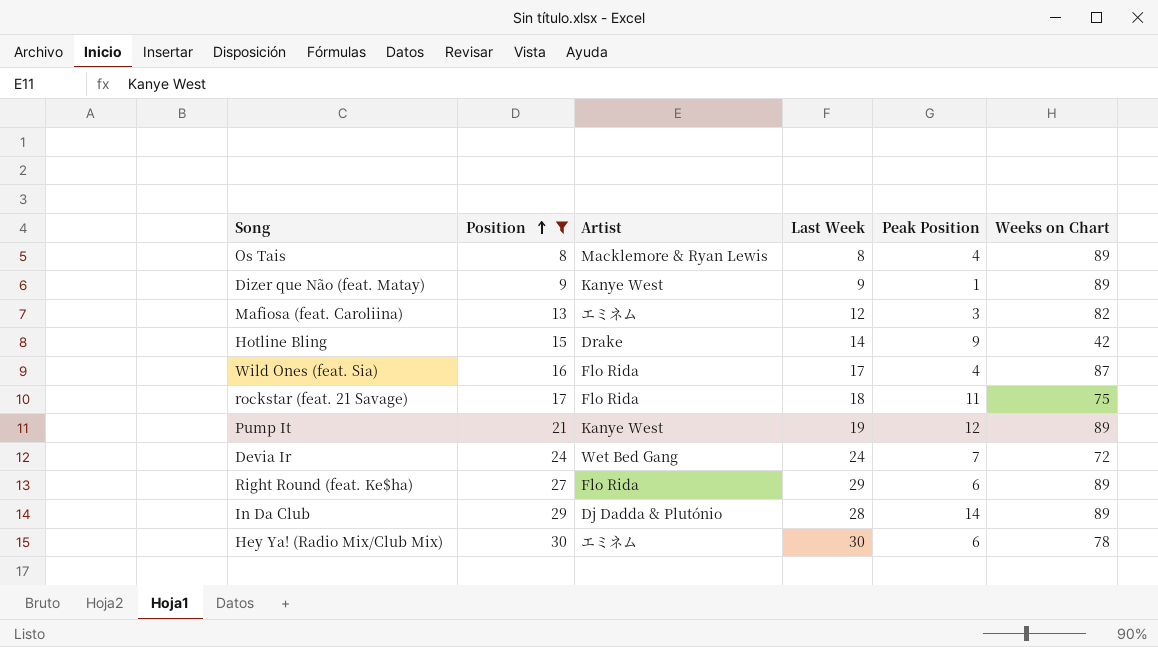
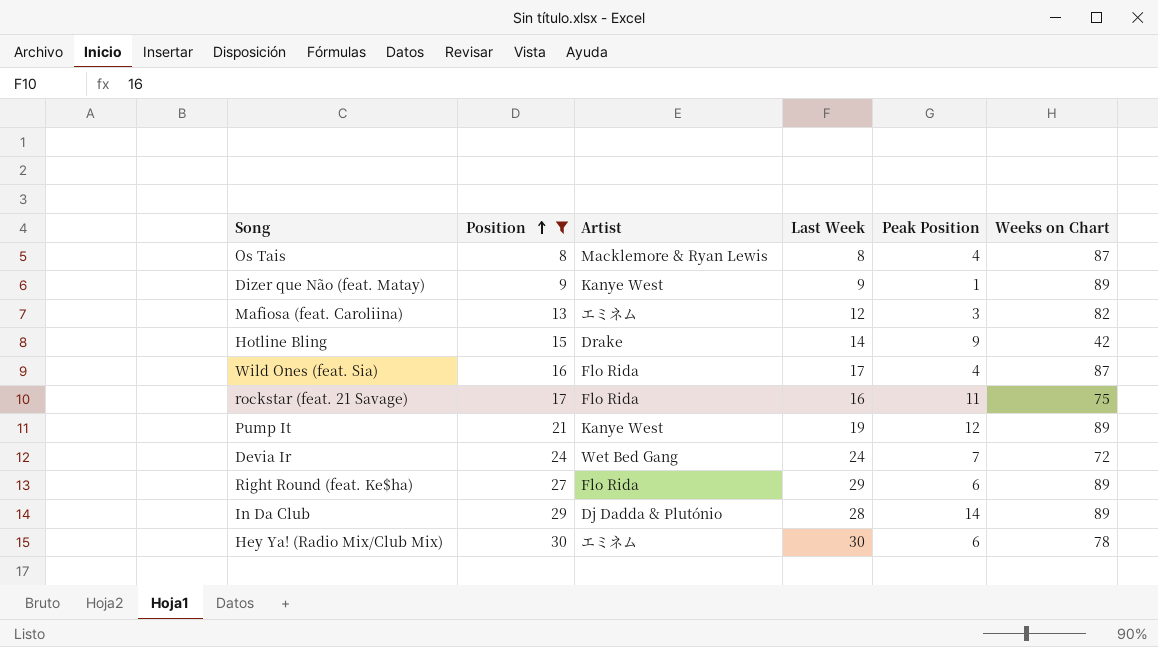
Os Tais | Weeks on Chart: 89 -> 87
rockstar (feat. 21 Savage) | Last Week: 18 -> 16

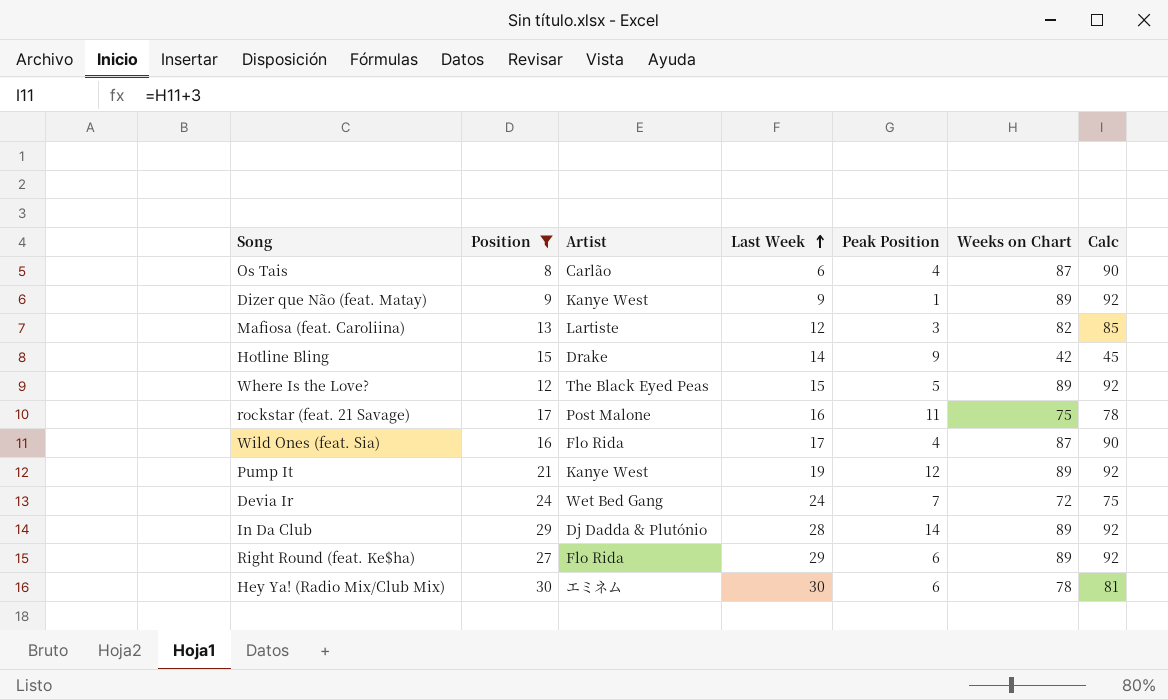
row order: Position ascending -> Last Week ascending
column Calc | formula: none -> [Weeks on Chart] + 3
Os Tais | Artist: Macklemore & Ryan Lewis -> Carlão
Os Tais | Last Week: 8 -> 6
Mafiosa (feat. Caroliina) | Artist: エミネム -> Lartiste
row Where Is the Love?: none -> 12 | The Black Eyed Peas | 15 | 5 | 89 | 92
rockstar (feat. 21 Savage) | Artist: Flo Rida -> Post Malone

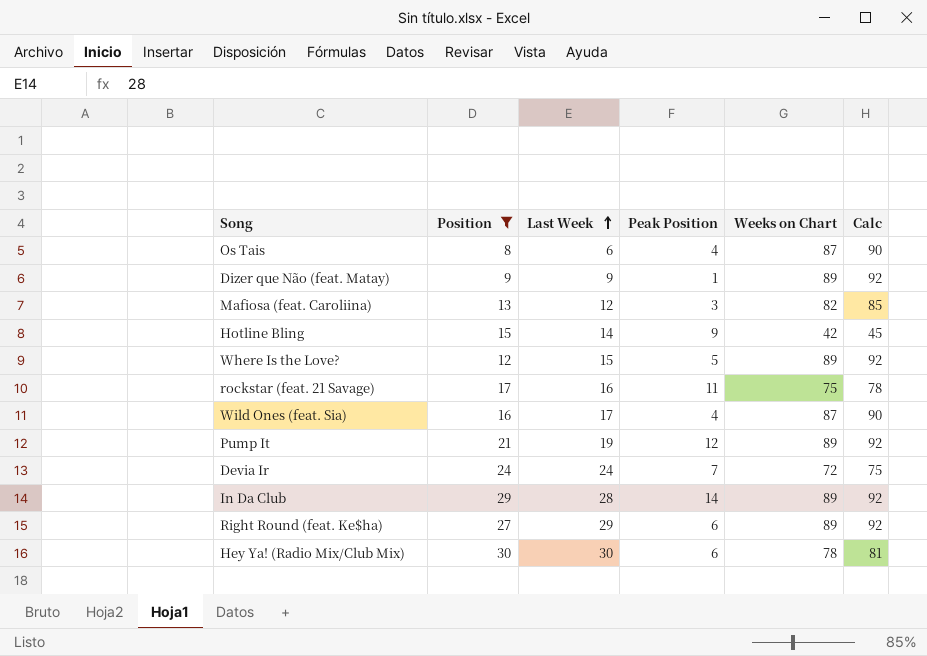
column Artist | position: 3 -> none

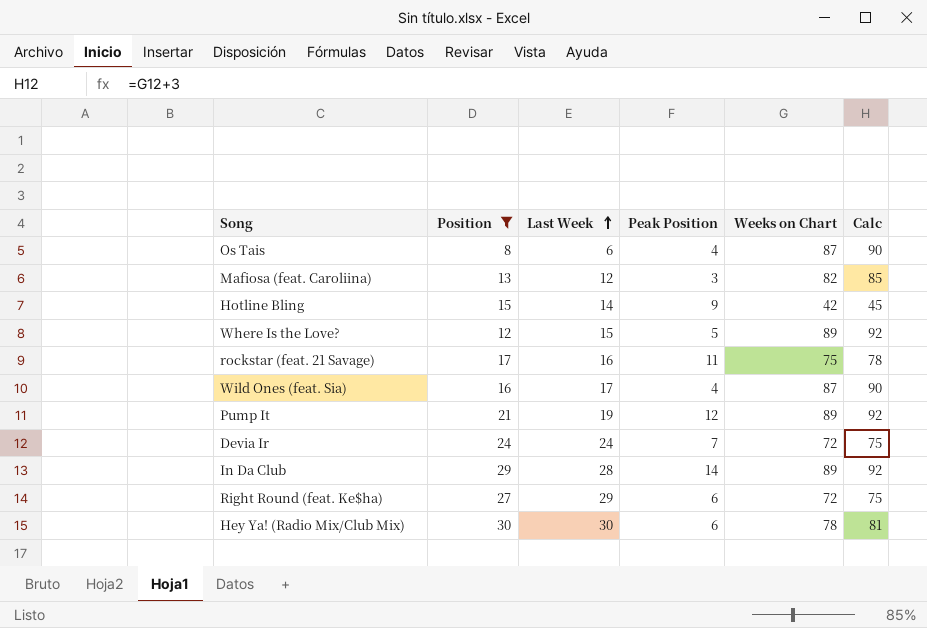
row Dizer que Não (feat. Matay): 9 | 9 | 1 | 89 | 92 -> none
Right Round (feat. Ke$ha) | Weeks on Chart: 89 -> 72
Right Round (feat. Ke$ha) | Calc: 92 -> 75

